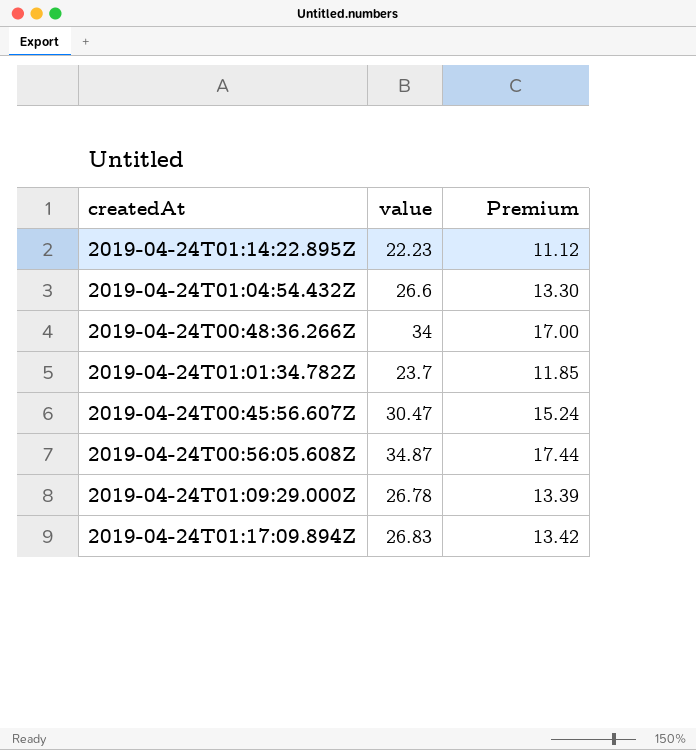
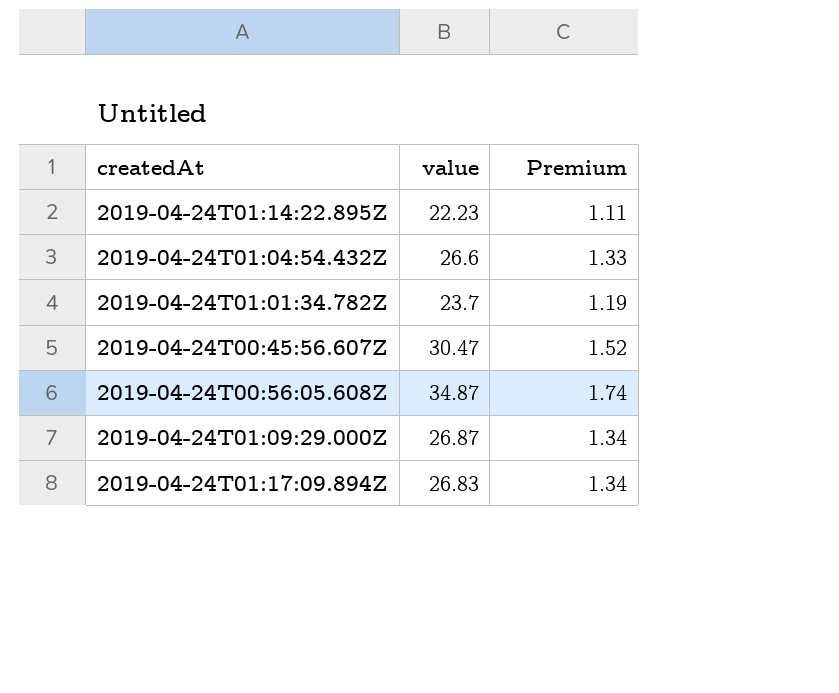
column Premium | formula: [value] * 0.5 -> [value] * 0.05
row 2019-04-24T00:48:36.266Z: 34 | 17.00 -> none
2019-04-24T01:09:29.000Z | value: 26.78 -> 26.87

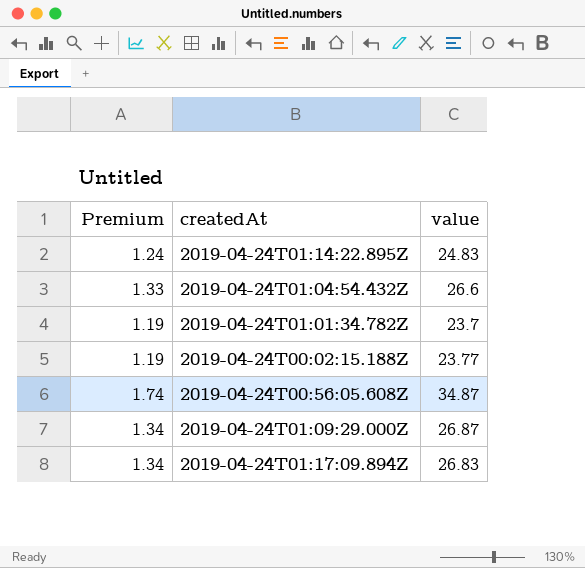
column Premium | position: 3 -> 1
row 2019-04-24T00:45:56.607Z: 30.47 | 1.52 -> none
2019-04-24T01:14:22.895Z | Premium: 1.11 -> 1.24
2019-04-24T01:14:22.895Z | value: 22.23 -> 24.83
row 2019-04-24T00:02:15.188Z: none -> 1.19 | 23.77

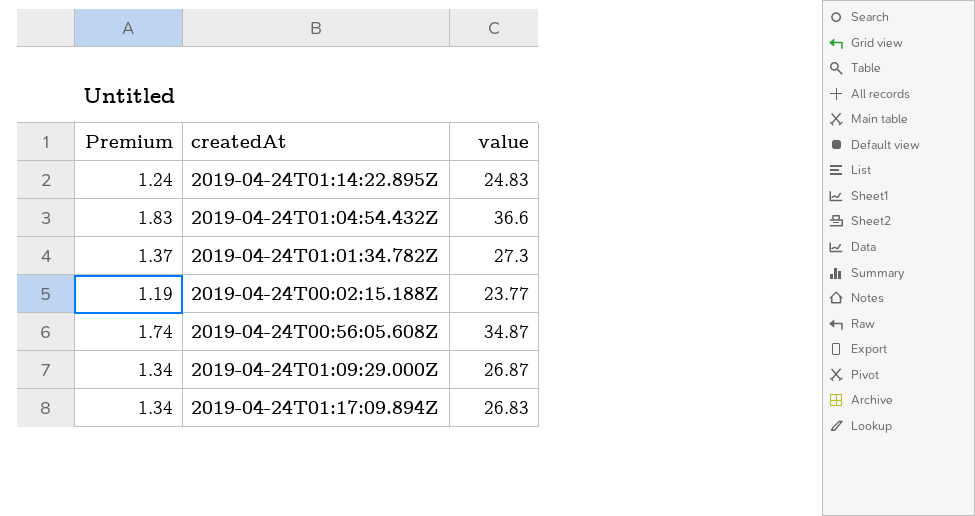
2019-04-24T01:04:54.432Z | Premium: 1.33 -> 1.83
2019-04-24T01:04:54.432Z | value: 26.6 -> 36.6
2019-04-24T01:01:34.782Z | Premium: 1.19 -> 1.37
2019-04-24T01:01:34.782Z | value: 23.7 -> 27.3

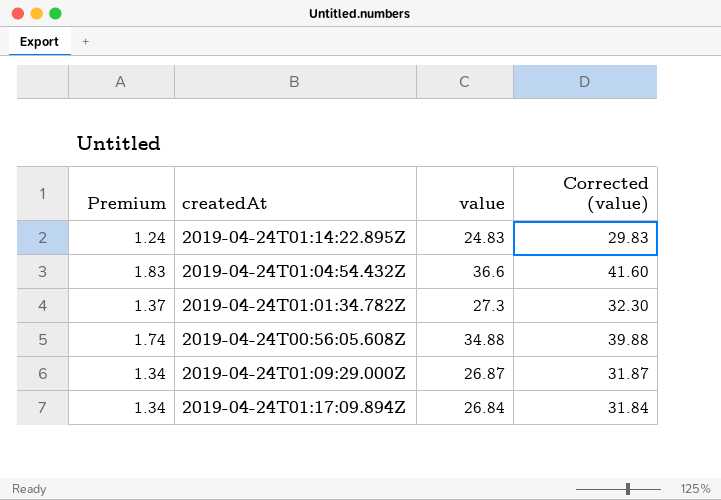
column Corrected (value) | formula: none -> [value] + 5
row 2019-04-24T00:02:15.188Z: 1.19 | 23.77 -> none
2019-04-24T00:56:05.608Z | value: 34.87 -> 34.88
2019-04-24T01:17:09.894Z | value: 26.83 -> 26.84

